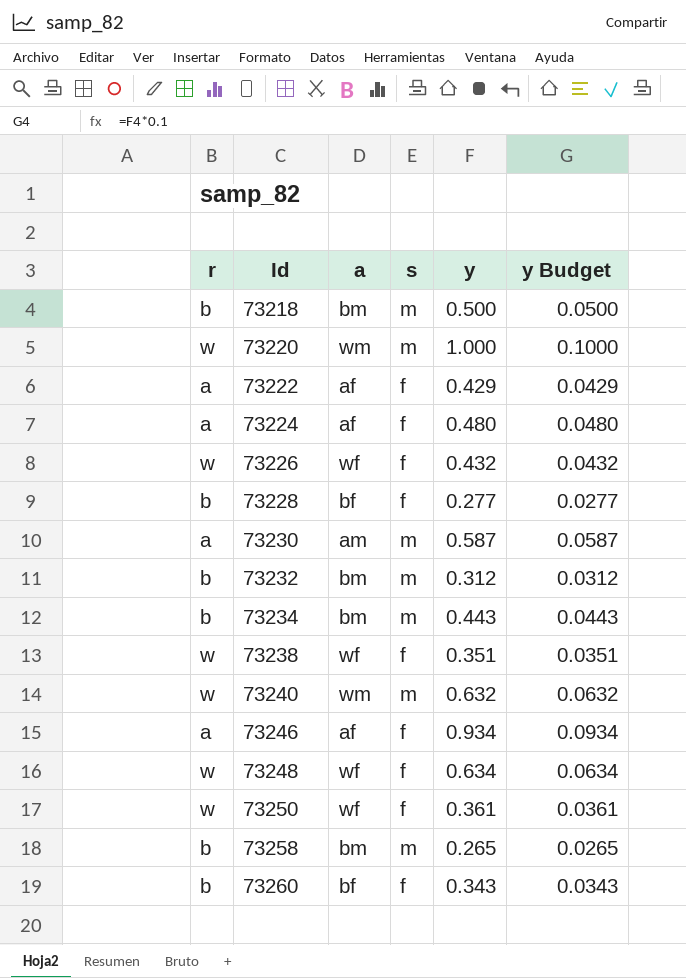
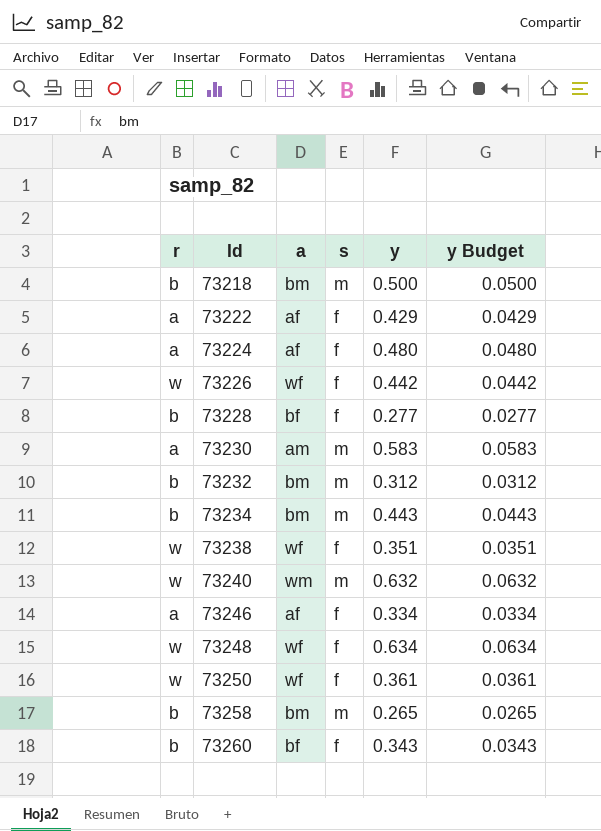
row 73220: w | wm | m | 1.000 | 0.1000 -> none
73226 | y: 0.432 -> 0.442
73226 | y Budget: 0.0432 -> 0.0442
73230 | y: 0.587 -> 0.583
73230 | y Budget: 0.0587 -> 0.0583
73246 | y: 0.934 -> 0.334
73246 | y Budget: 0.0934 -> 0.0334

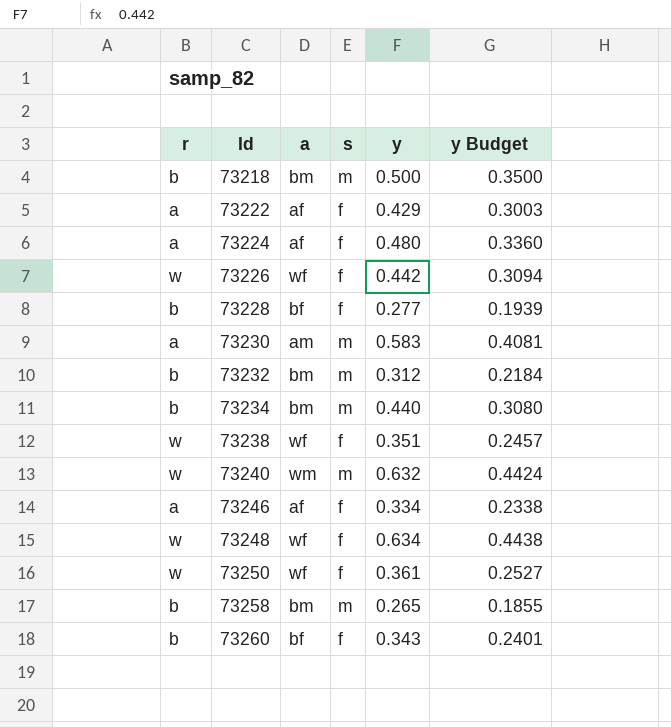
column y Budget | formula: [y] * 0.1 -> [y] * 0.7
73234 | y: 0.443 -> 0.440

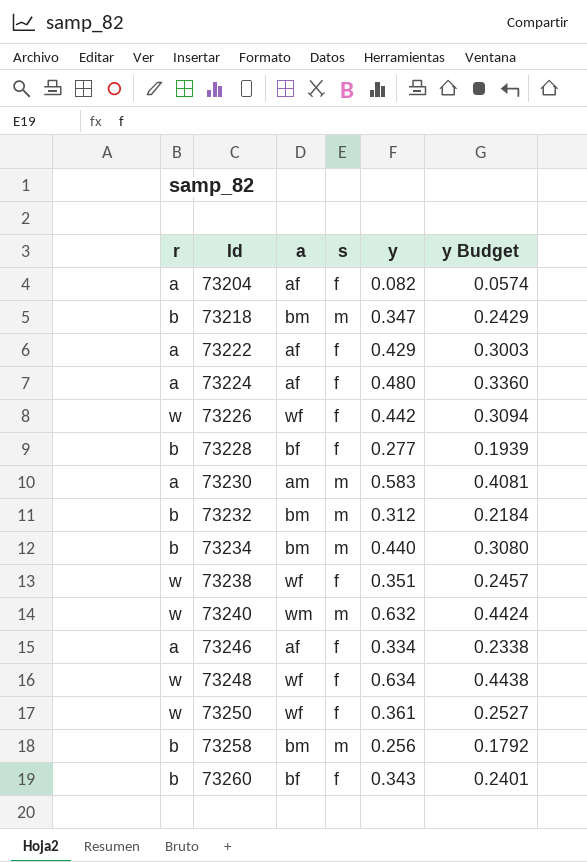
row 73204: none -> a | af | f | 0.082 | 0.0574
73218 | y: 0.500 -> 0.347
73218 | y Budget: 0.3500 -> 0.2429
73258 | y: 0.265 -> 0.256
73258 | y Budget: 0.1855 -> 0.1792

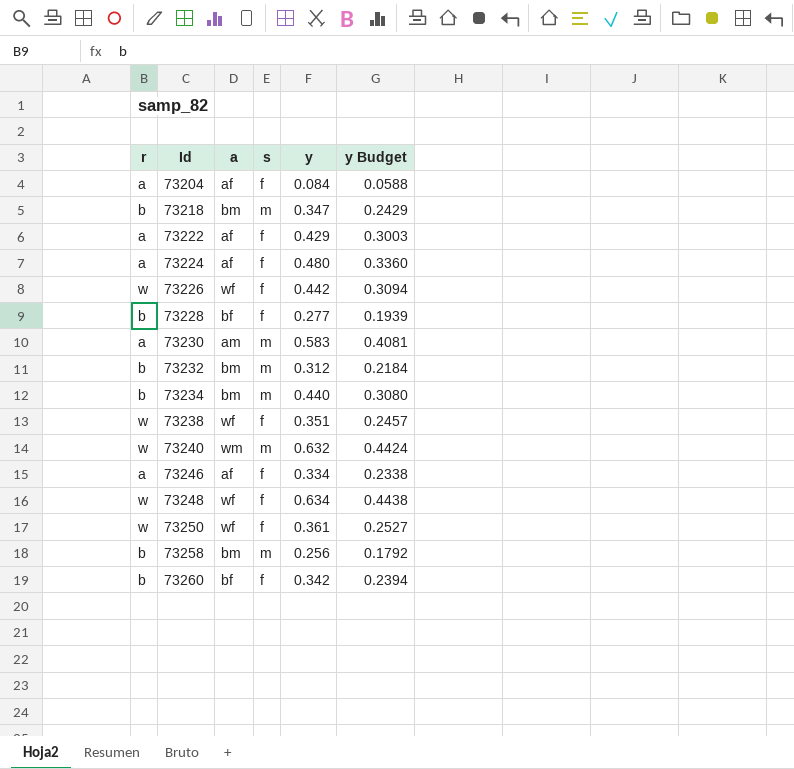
73204 | y: 0.082 -> 0.084
73204 | y Budget: 0.0574 -> 0.0588
73260 | y: 0.343 -> 0.342
73260 | y Budget: 0.2401 -> 0.2394

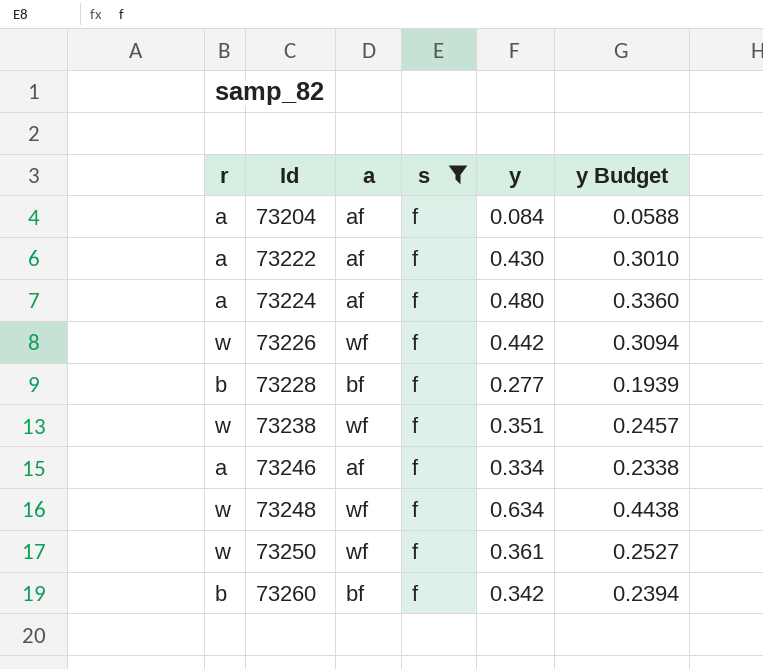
filter: none -> s = f
73222 | y: 0.429 -> 0.430
73222 | y Budget: 0.3003 -> 0.3010

